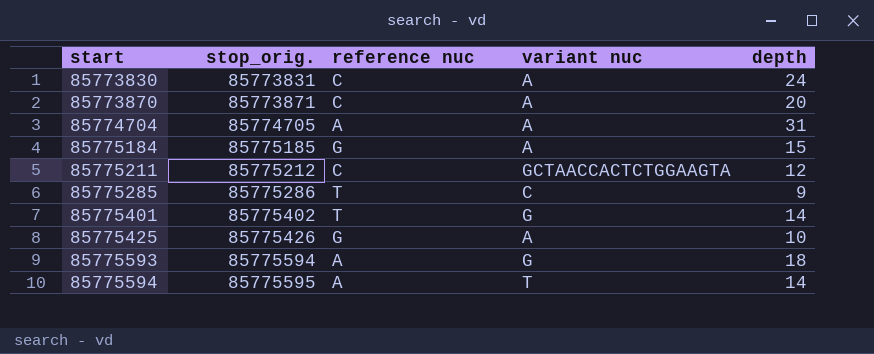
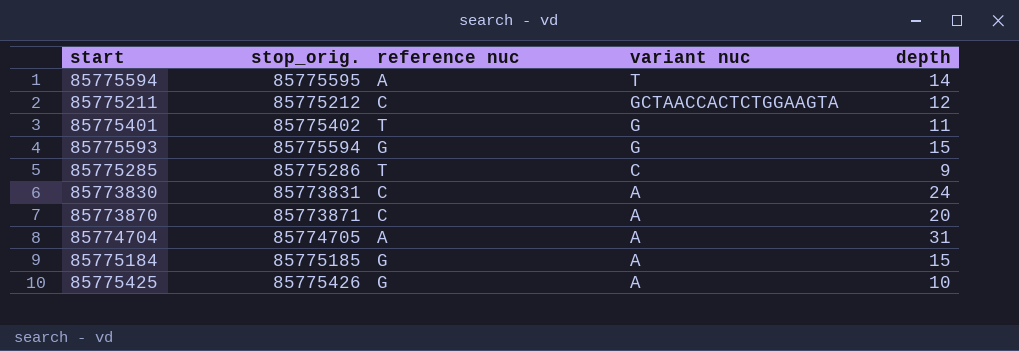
row order: start ascending -> variant nuc descending
85775401 | depth: 14 -> 11
85775593 | reference nuc: A -> G
85775593 | depth: 18 -> 15

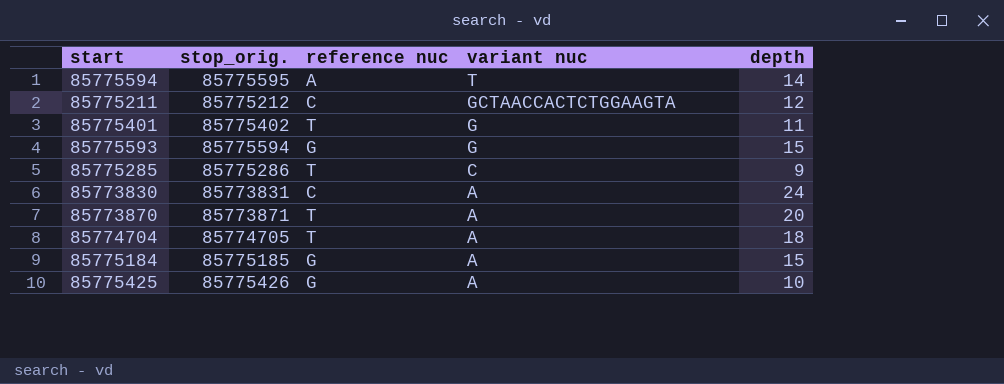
85773870 | reference nuc: C -> T
85774704 | reference nuc: A -> T
85774704 | depth: 31 -> 18

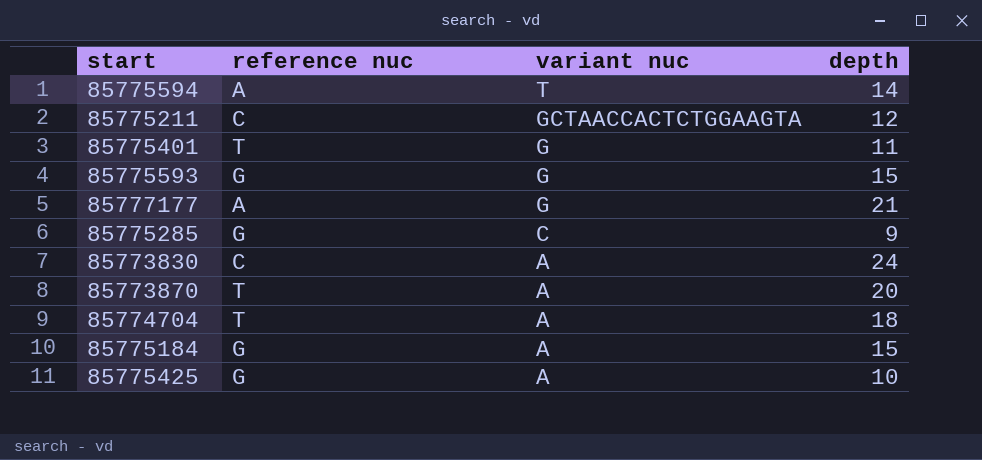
column stop_orig. | position: 2 -> none
row 85777177: none -> A | G | 21
85775285 | reference nuc: T -> G

